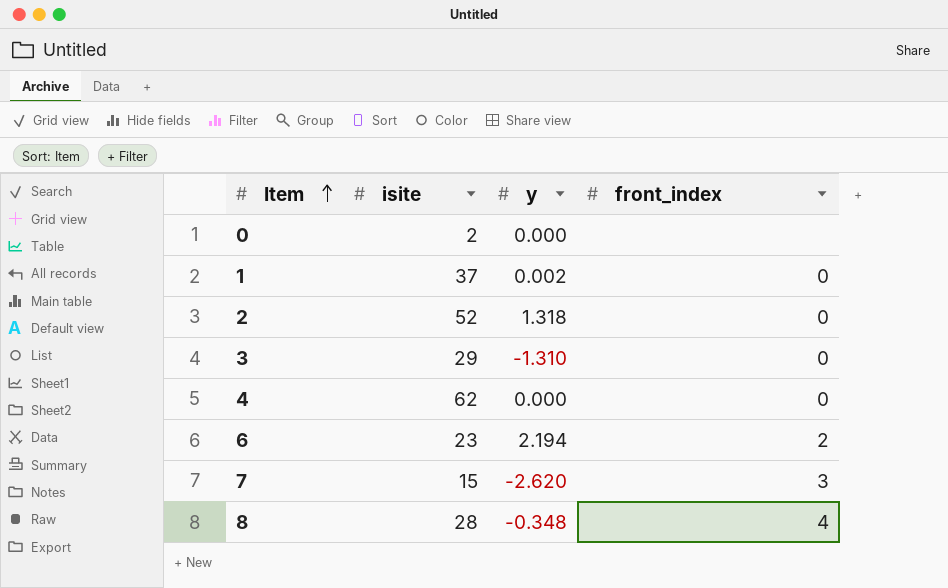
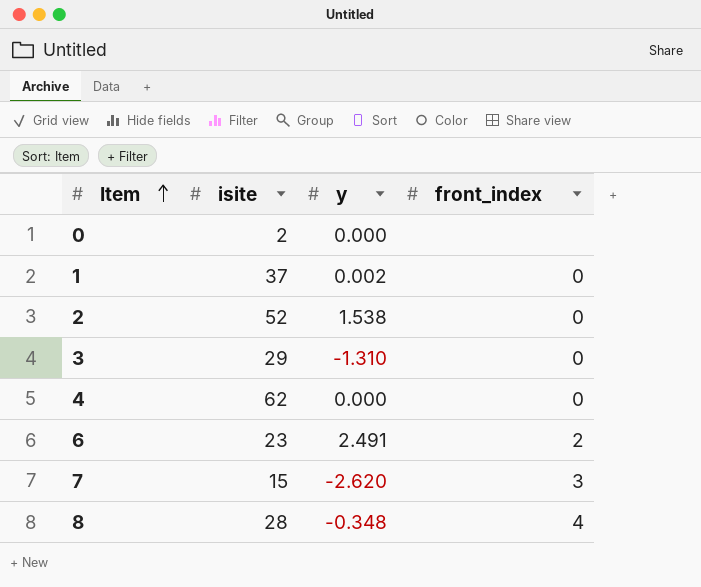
2 | y: 1.318 -> 1.538
6 | y: 2.194 -> 2.491

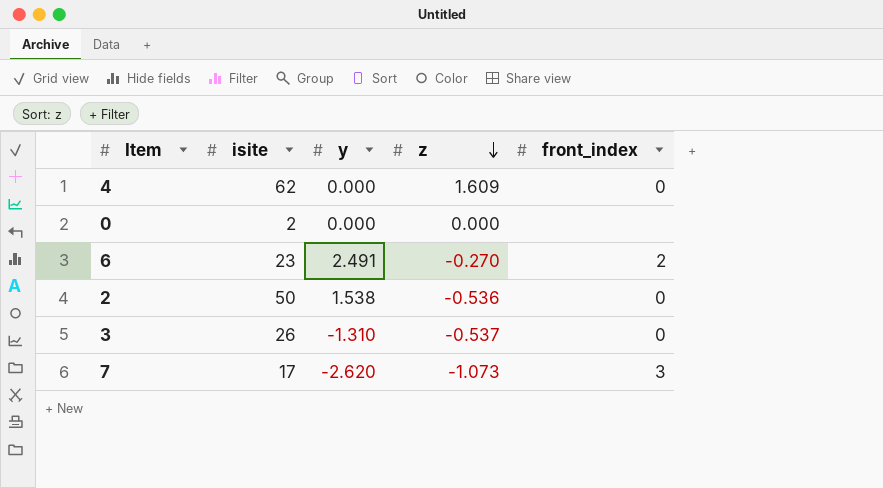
row order: Item ascending -> z descending
column z | position: none -> 4
row 1: 37 | 0.002 | 0 -> none
row 8: 28 | -0.348 | 4 -> none
2 | isite: 52 -> 50
3 | isite: 29 -> 26
7 | isite: 15 -> 17

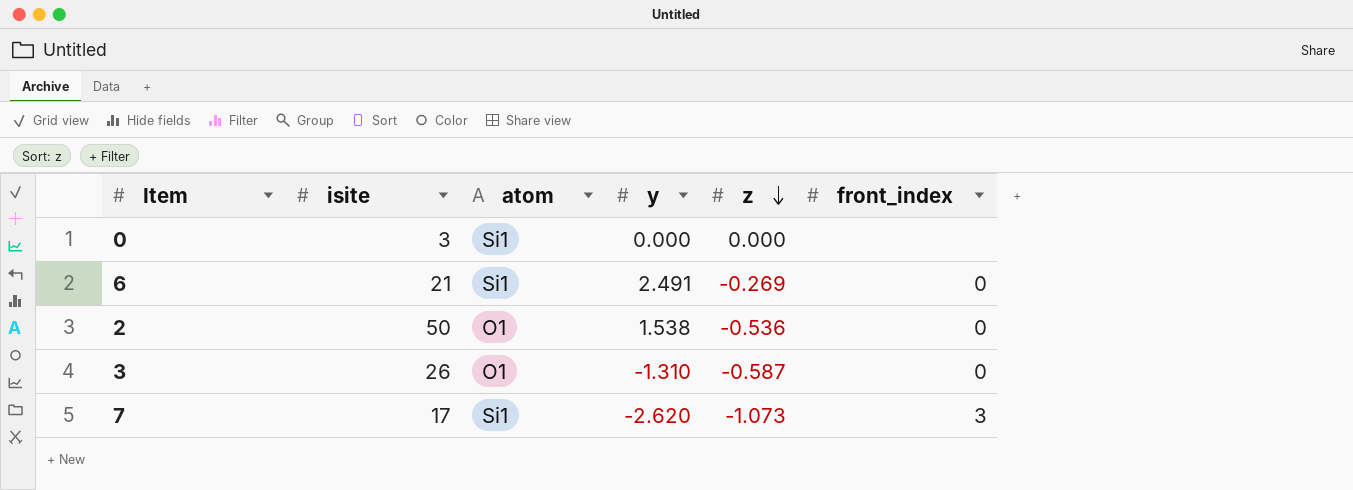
column atom | position: none -> 3
row 4: 62 | 0.000 | 1.609 | 0 -> none
0 | isite: 2 -> 3
6 | isite: 23 -> 21
6 | z: -0.270 -> -0.269
6 | front_index: 2 -> 0
3 | z: -0.537 -> -0.587

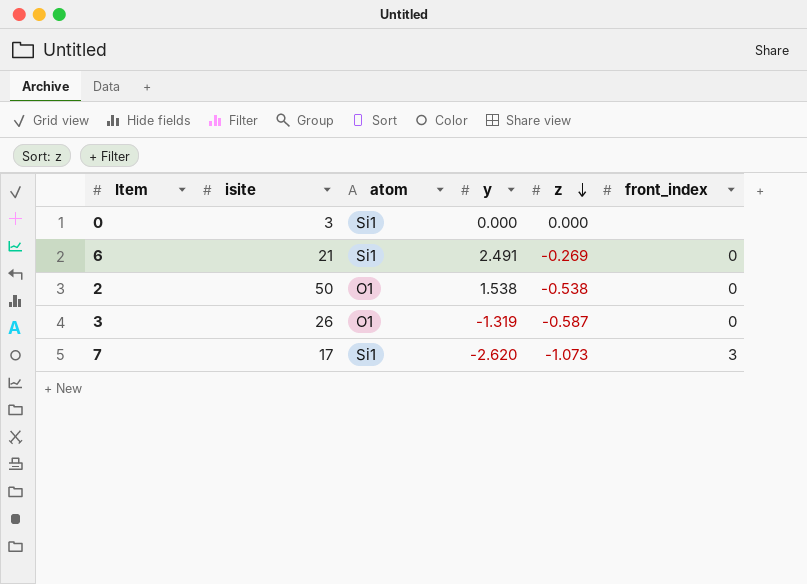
2 | z: -0.536 -> -0.538
3 | y: -1.310 -> -1.319

